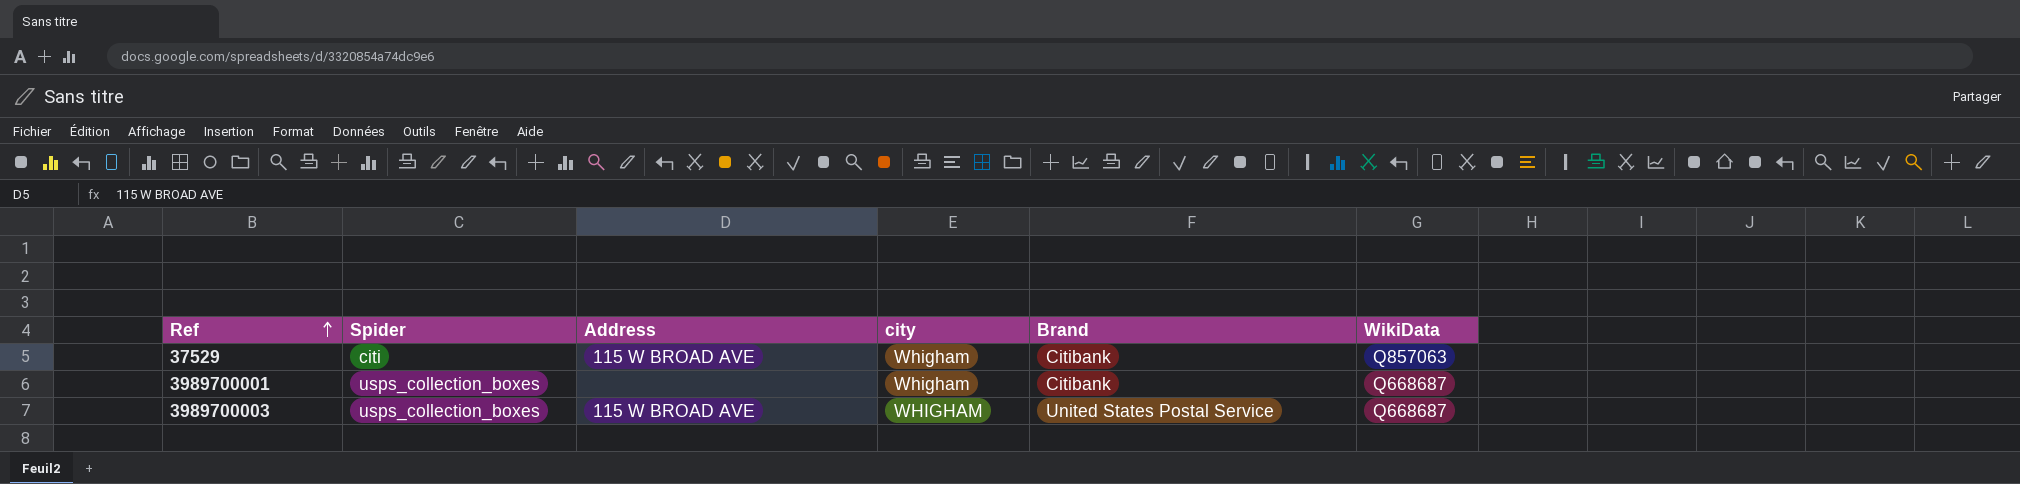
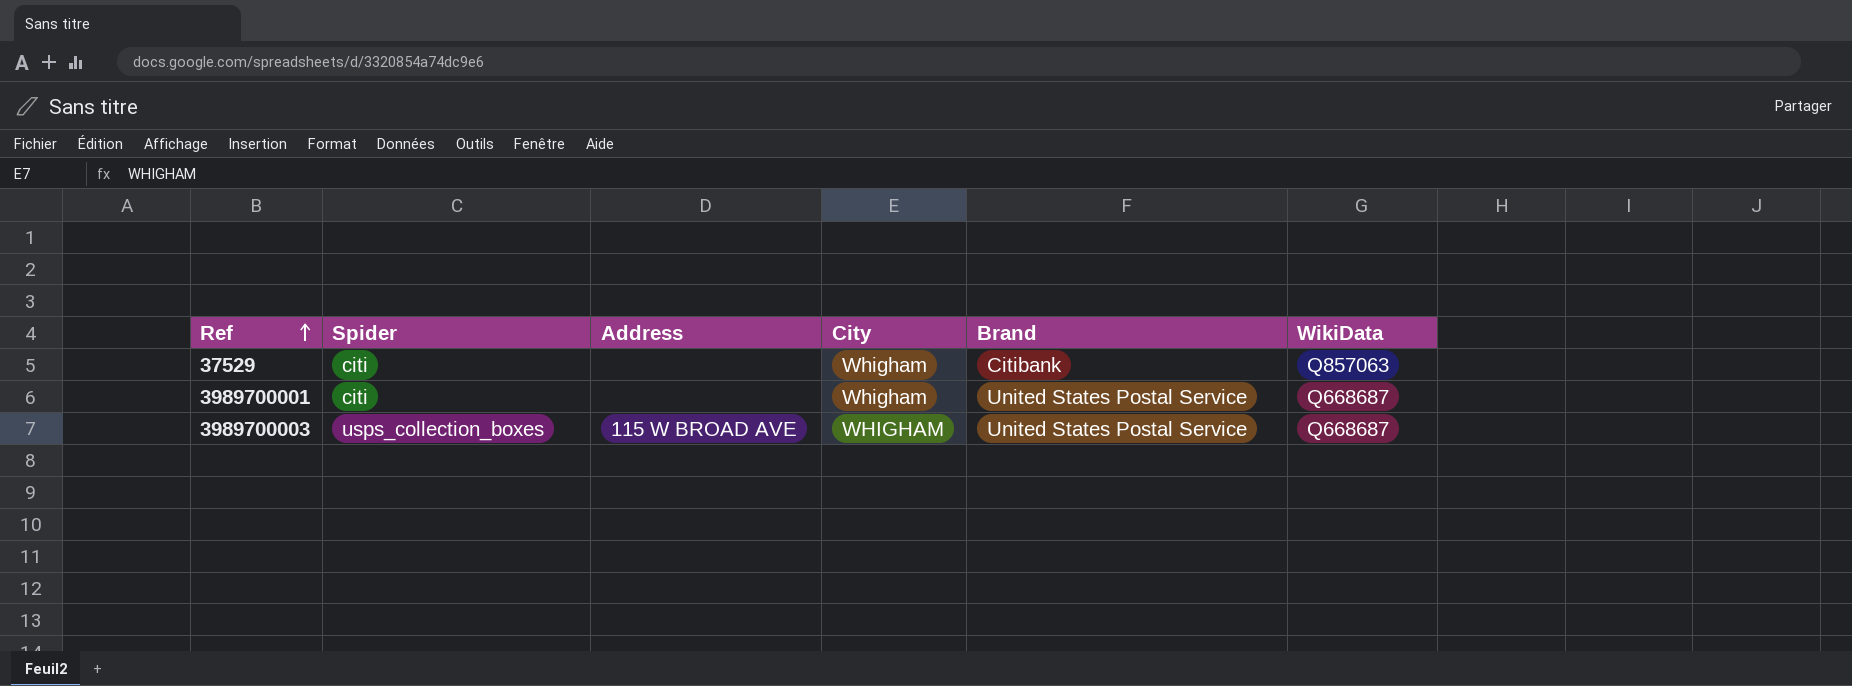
column name: city -> City
37529 | Address: 115 W BROAD AVE -> none
3989700001 | Spider: usps_collection_boxes -> citi
3989700001 | Brand: Citibank -> United States Postal Service

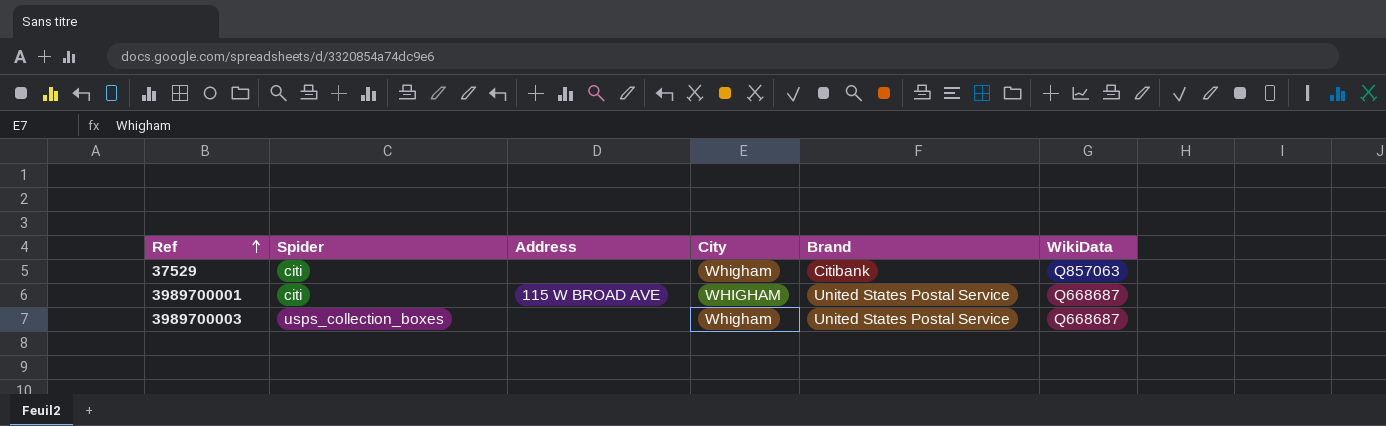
3989700001 | Address: none -> 115 W BROAD AVE
3989700001 | City: Whigham -> WHIGHAM
3989700003 | Address: 115 W BROAD AVE -> none
3989700003 | City: WHIGHAM -> Whigham

